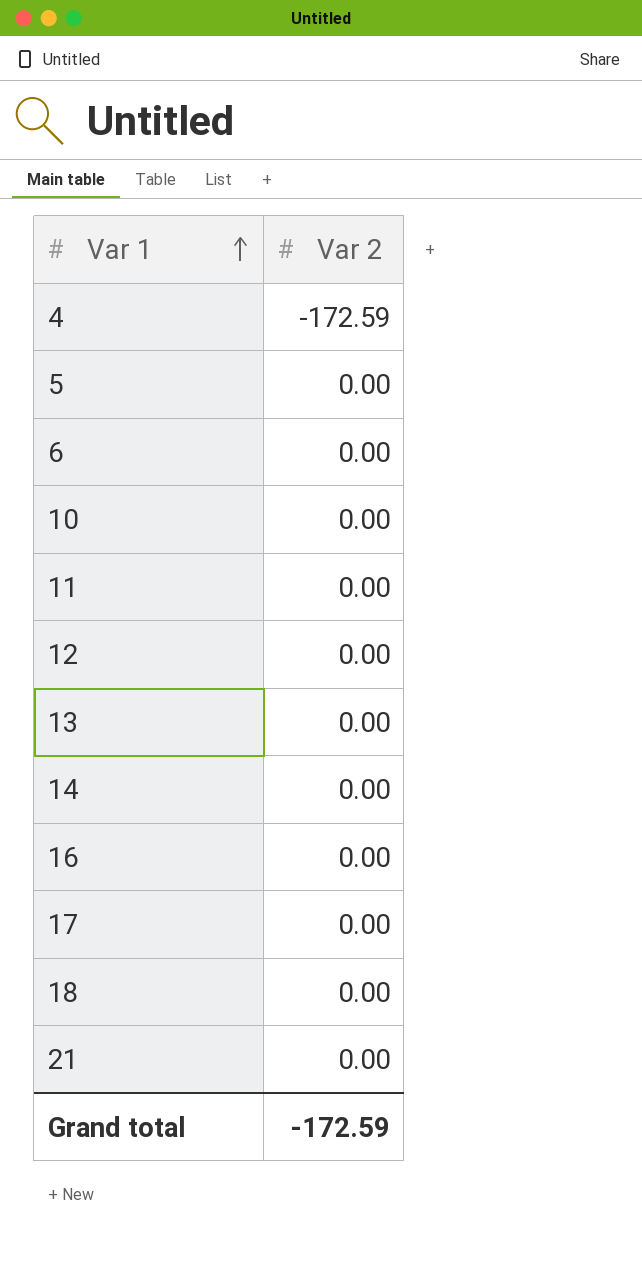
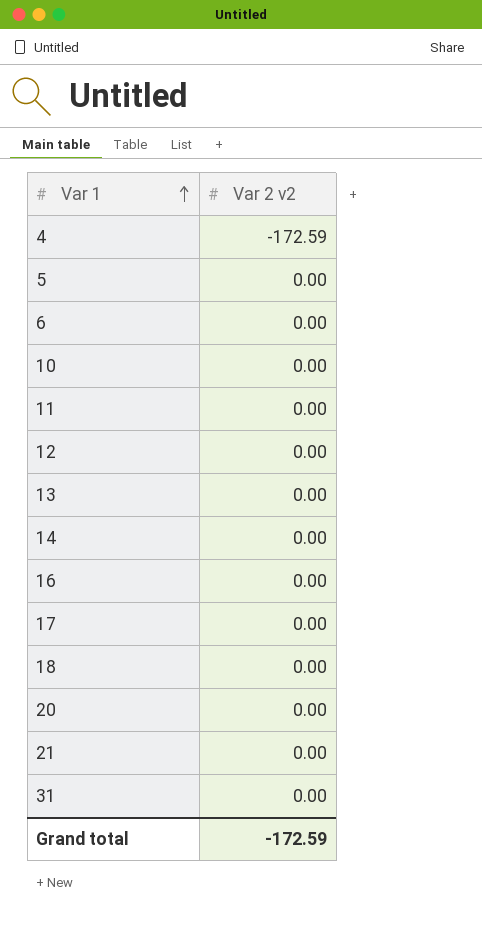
column name: Var 2 -> Var 2 v2
row 20: none -> 0.00
row 31: none -> 0.00

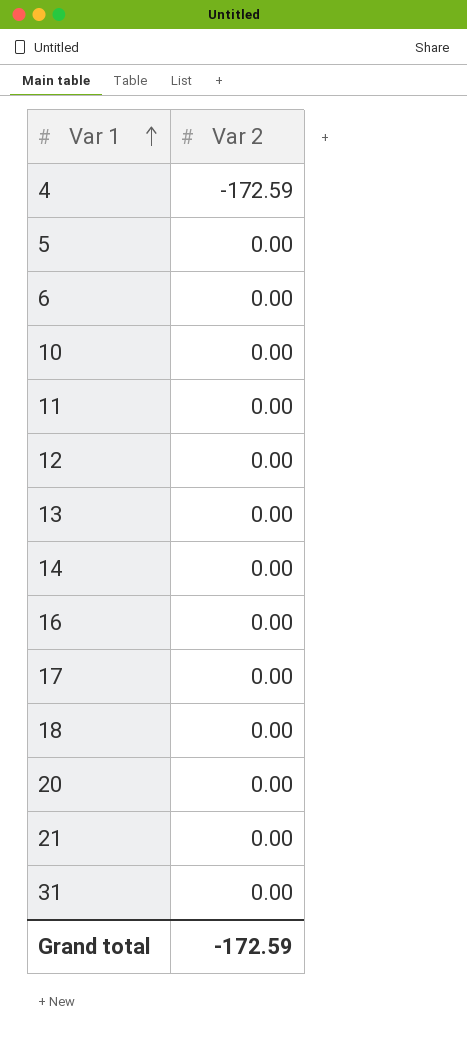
column name: Var 2 v2 -> Var 2

